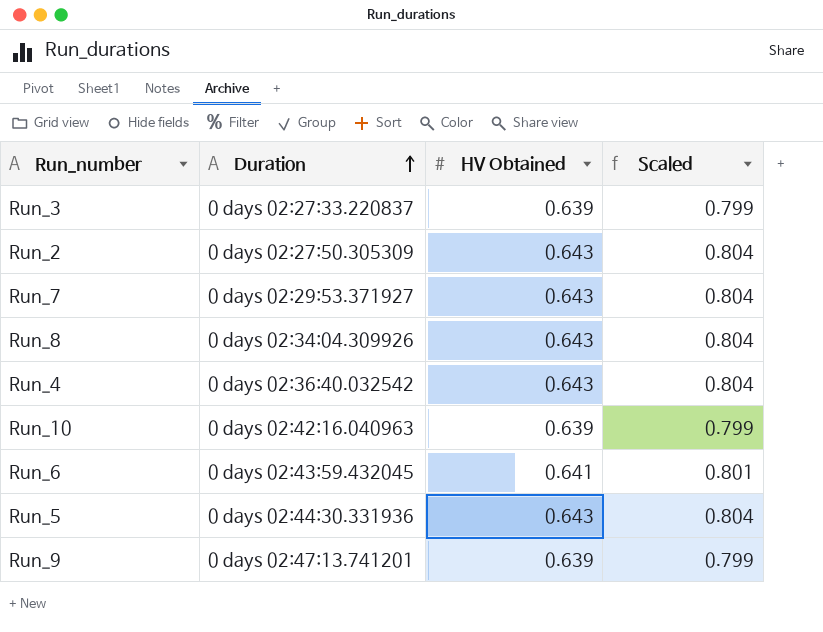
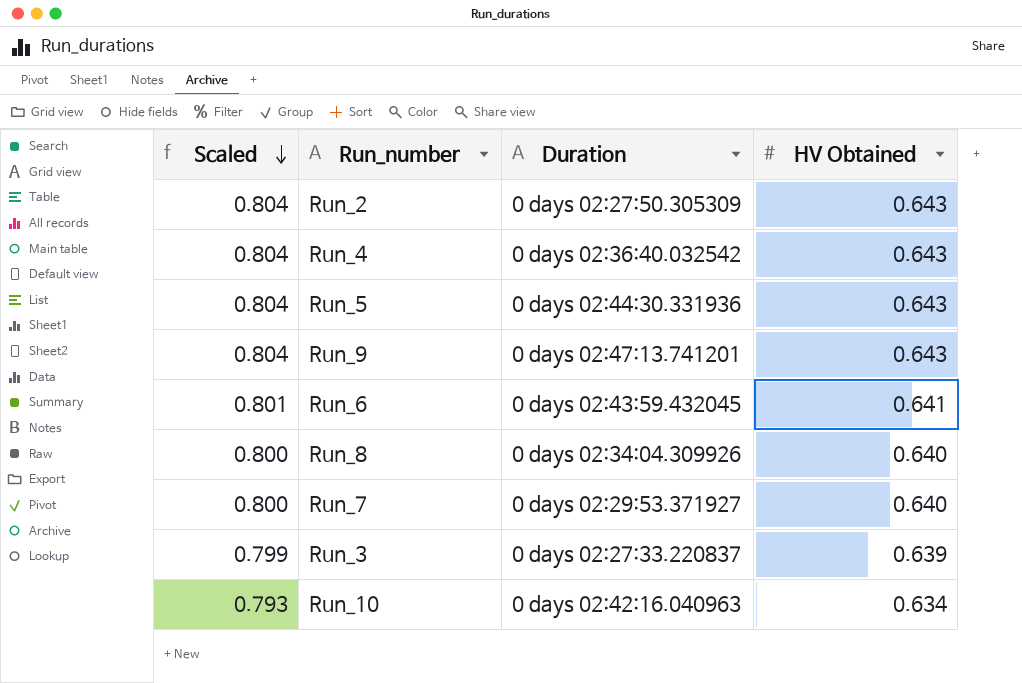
row order: Duration ascending -> Scaled descending
column Scaled | position: 4 -> 1
Run_9 | Scaled: 0.799 -> 0.804
Run_9 | HV Obtained: 0.639 -> 0.643
Run_8 | Scaled: 0.804 -> 0.800
Run_8 | HV Obtained: 0.643 -> 0.640
Run_7 | Scaled: 0.804 -> 0.800
Run_7 | HV Obtained: 0.643 -> 0.640
Run_10 | Scaled: 0.799 -> 0.793
Run_10 | HV Obtained: 0.639 -> 0.634

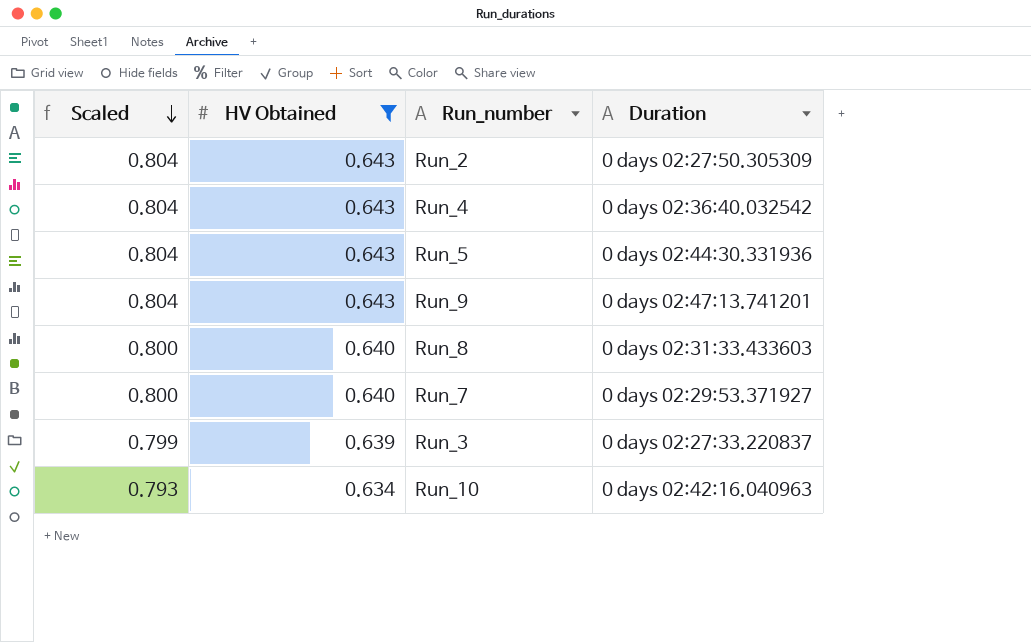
filter: none -> HV Obtained != 0.641
column HV Obtained | position: 4 -> 2
Run_8 | Duration: 0 days 02:34:04.309926 -> 0 days 02:31:33.433603

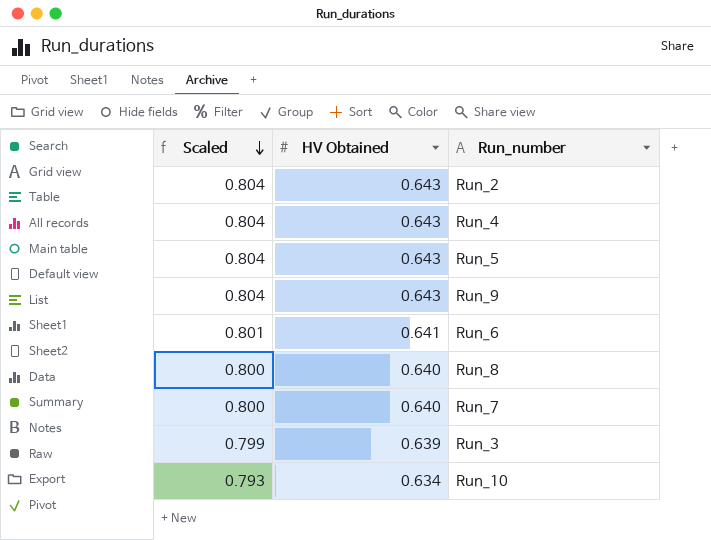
filter: HV Obtained != 0.641 -> none
column Duration | position: 4 -> none

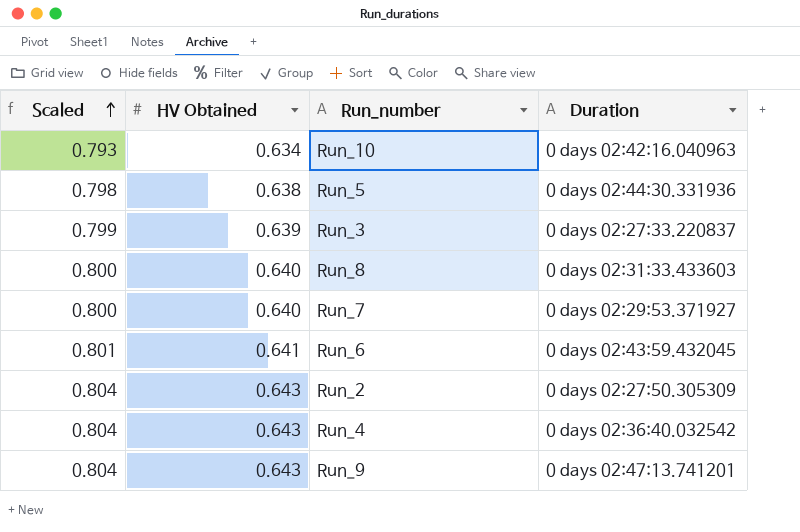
row order: Scaled descending -> Scaled ascending
column Duration | position: none -> 4
Run_5 | Scaled: 0.804 -> 0.798
Run_5 | HV Obtained: 0.643 -> 0.638

